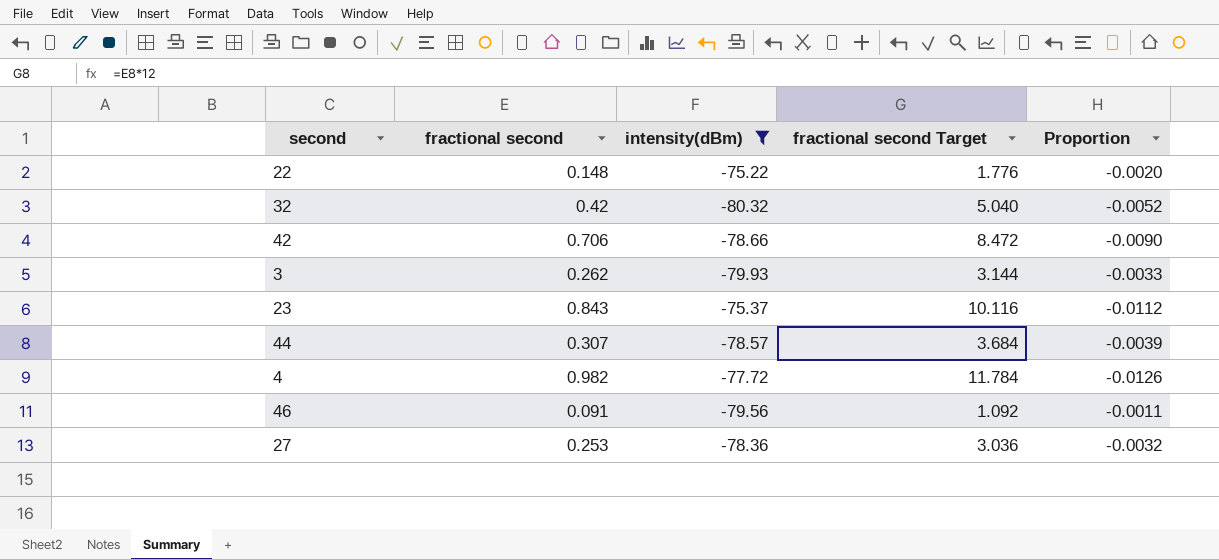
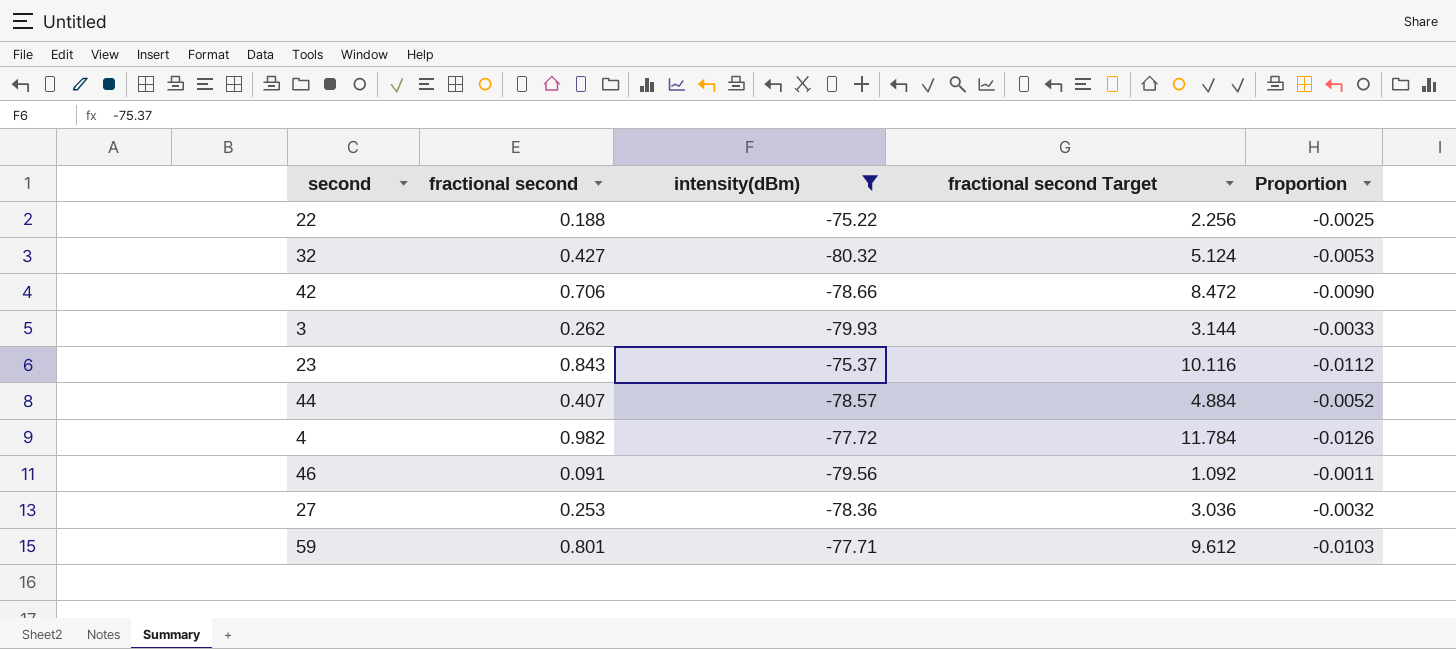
22 | fractional second: 0.148 -> 0.188
22 | fractional second Target: 1.776 -> 2.256
22 | Proportion: -0.0020 -> -0.0025
32 | fractional second: 0.42 -> 0.427
32 | fractional second Target: 5.040 -> 5.124
32 | Proportion: -0.0052 -> -0.0053
44 | fractional second: 0.307 -> 0.407
44 | fractional second Target: 3.684 -> 4.884
44 | Proportion: -0.0039 -> -0.0052
row 59: none -> 0.801 | -77.71 | 9.612 | -0.0103

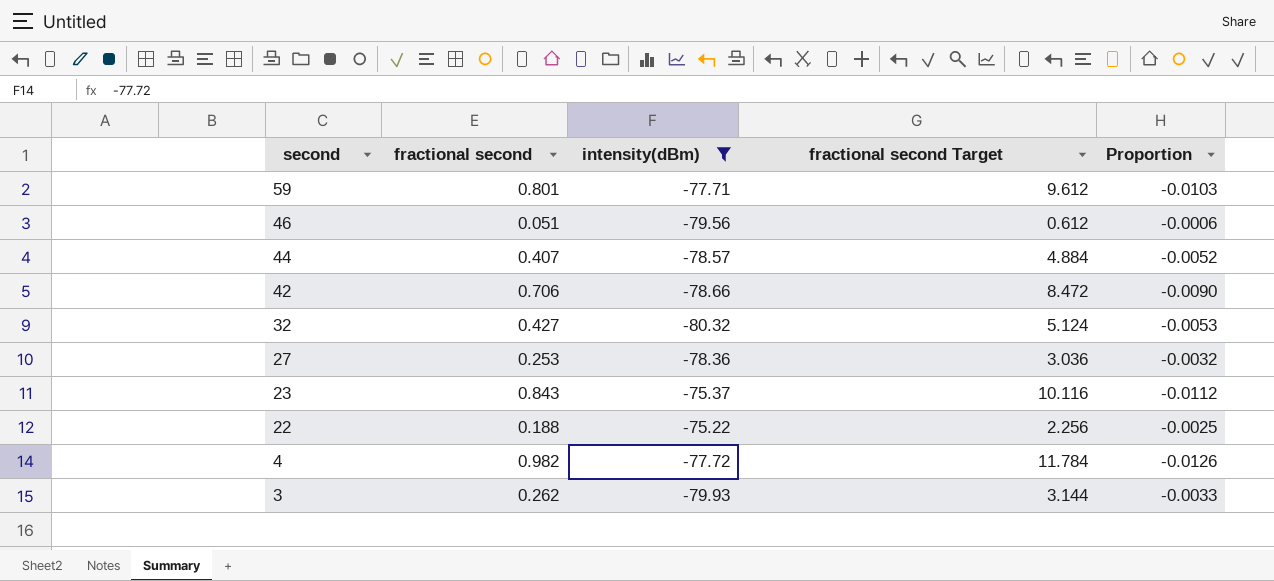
row order: none -> second descending
46 | fractional second: 0.091 -> 0.051
46 | fractional second Target: 1.092 -> 0.612
46 | Proportion: -0.0011 -> -0.0006

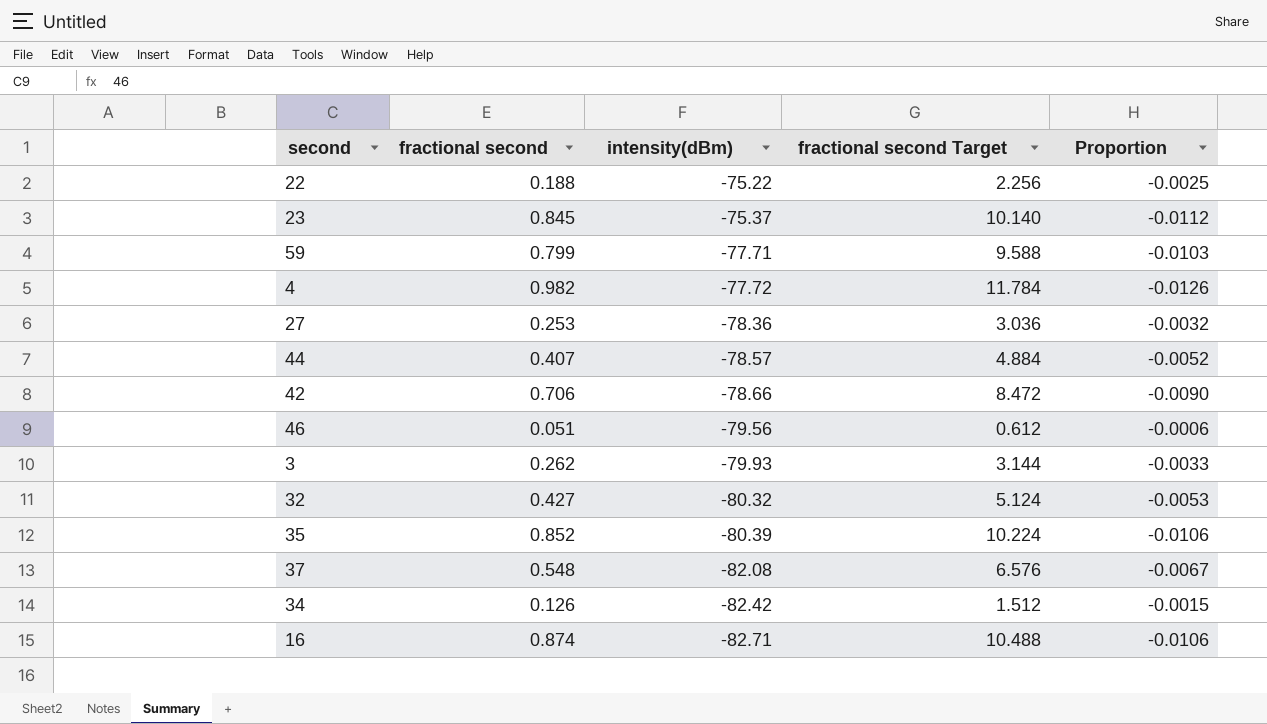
filter: intensity(dBm) >= -80.32 -> none
row order: second descending -> intensity(dBm) descending
23 | fractional second: 0.843 -> 0.845
23 | fractional second Target: 10.116 -> 10.140
59 | fractional second: 0.801 -> 0.799
59 | fractional second Target: 9.612 -> 9.588

